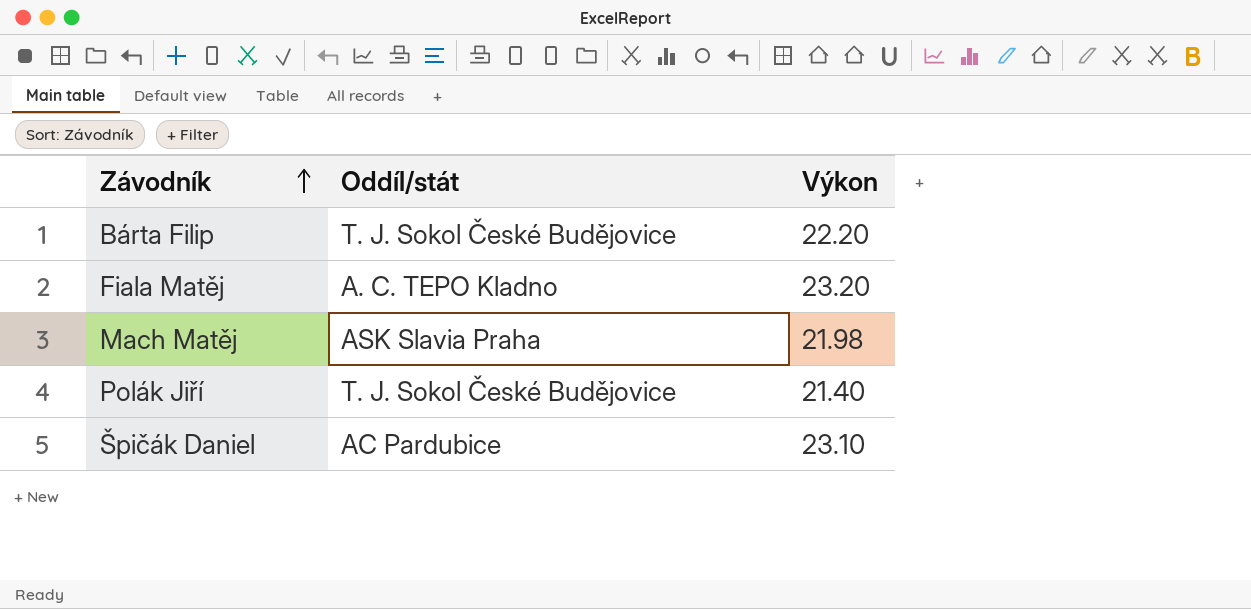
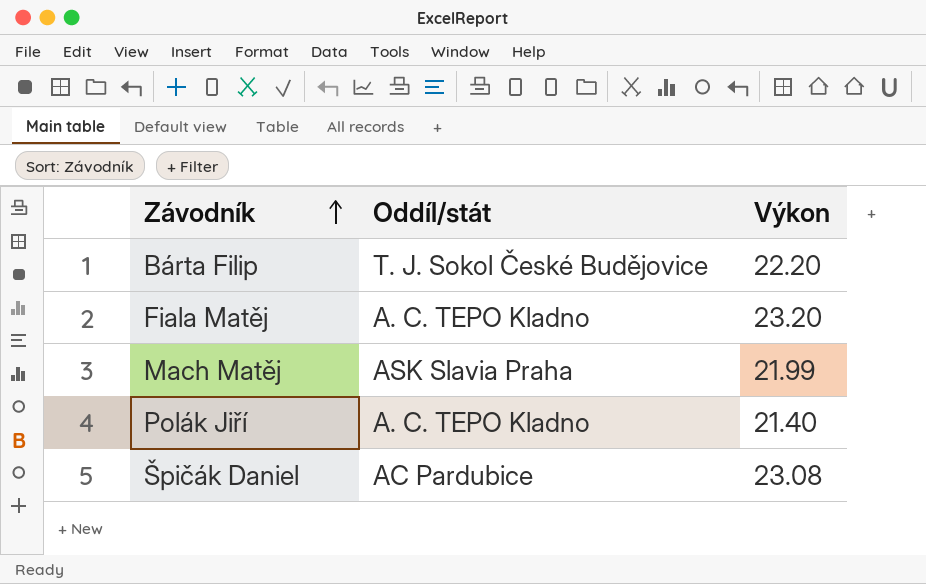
Mach Matěj | Výkon: 21.98 -> 21.99
Polák Jiří | Oddíl/stát: T. J. Sokol České Budějovice -> A. C. TEPO Kladno
Špičák Daniel | Výkon: 23.10 -> 23.08

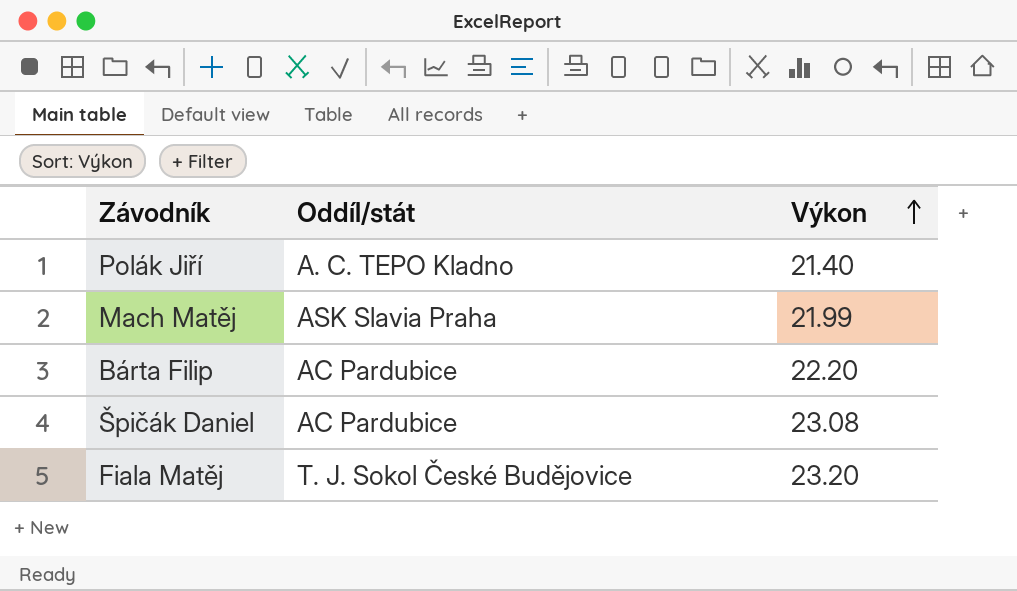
row order: Závodník ascending -> Výkon ascending
Bárta Filip | Oddíl/stát: T. J. Sokol České Budějovice -> AC Pardubice
Fiala Matěj | Oddíl/stát: A. C. TEPO Kladno -> T. J. Sokol České Budějovice

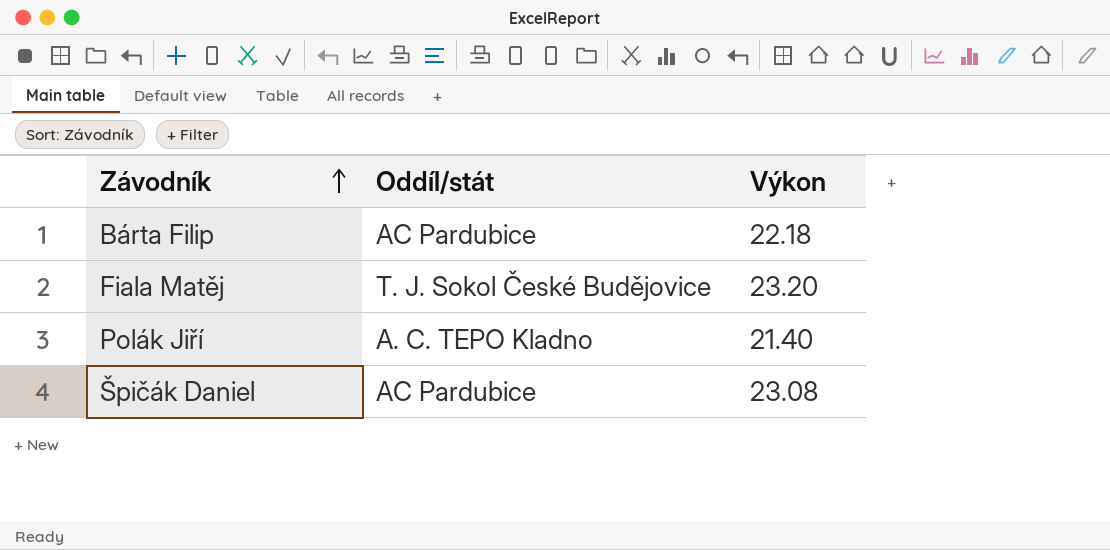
row order: Výkon ascending -> Závodník ascending
row Mach Matěj: ASK Slavia Praha | 21.99 -> none
Bárta Filip | Výkon: 22.20 -> 22.18

